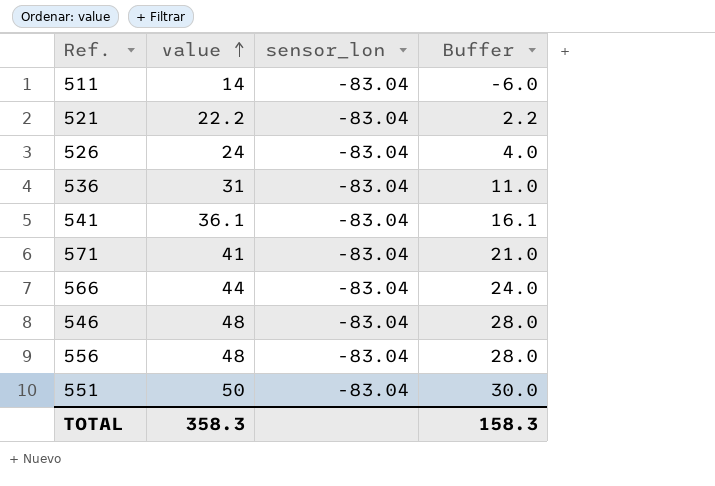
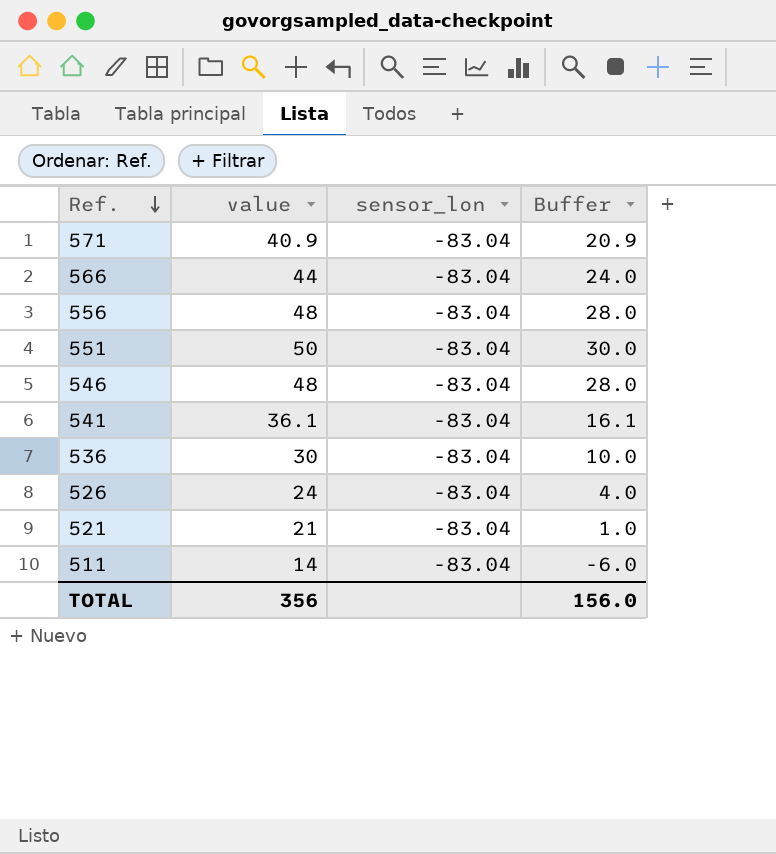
row order: value ascending -> Ref. descending
571 | value: 41 -> 40.9
571 | Buffer: 21.0 -> 20.9
536 | value: 31 -> 30
536 | Buffer: 11.0 -> 10.0
521 | value: 22.2 -> 21
521 | Buffer: 2.2 -> 1.0
TOTAL | value: 358.3 -> 356
TOTAL | Buffer: 158.3 -> 156.0

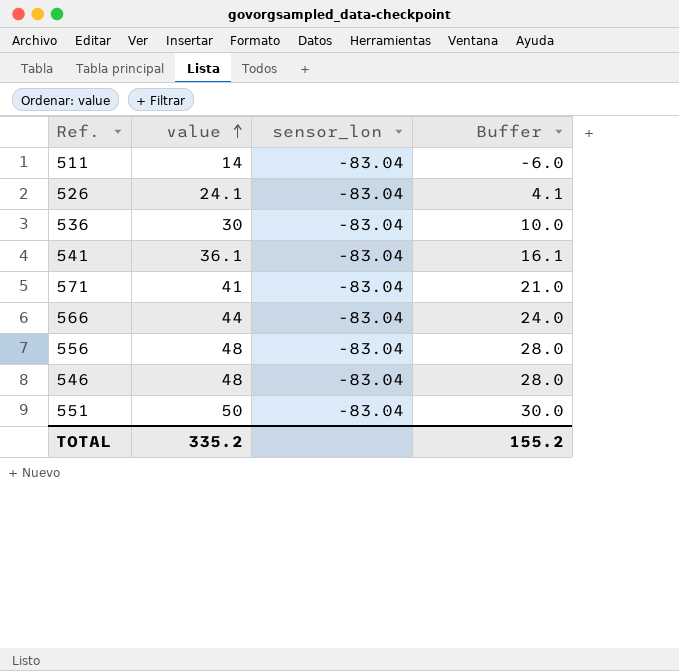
row order: Ref. descending -> value ascending
row 521: 21 | -83.04 | 1.0 -> none
526 | value: 24 -> 24.1
526 | Buffer: 4.0 -> 4.1
571 | value: 40.9 -> 41
571 | Buffer: 20.9 -> 21.0
TOTAL | value: 356 -> 335.2
TOTAL | Buffer: 156.0 -> 155.2

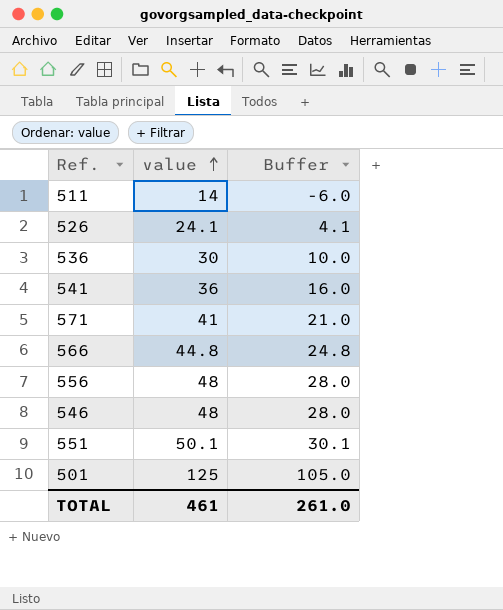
column sensor_lon | position: 3 -> none
541 | value: 36.1 -> 36
541 | Buffer: 16.1 -> 16.0
566 | value: 44 -> 44.8
566 | Buffer: 24.0 -> 24.8
551 | value: 50 -> 50.1
551 | Buffer: 30.0 -> 30.1
row 501: none -> 125 | 105.0
TOTAL | value: 335.2 -> 461
TOTAL | Buffer: 155.2 -> 261.0

